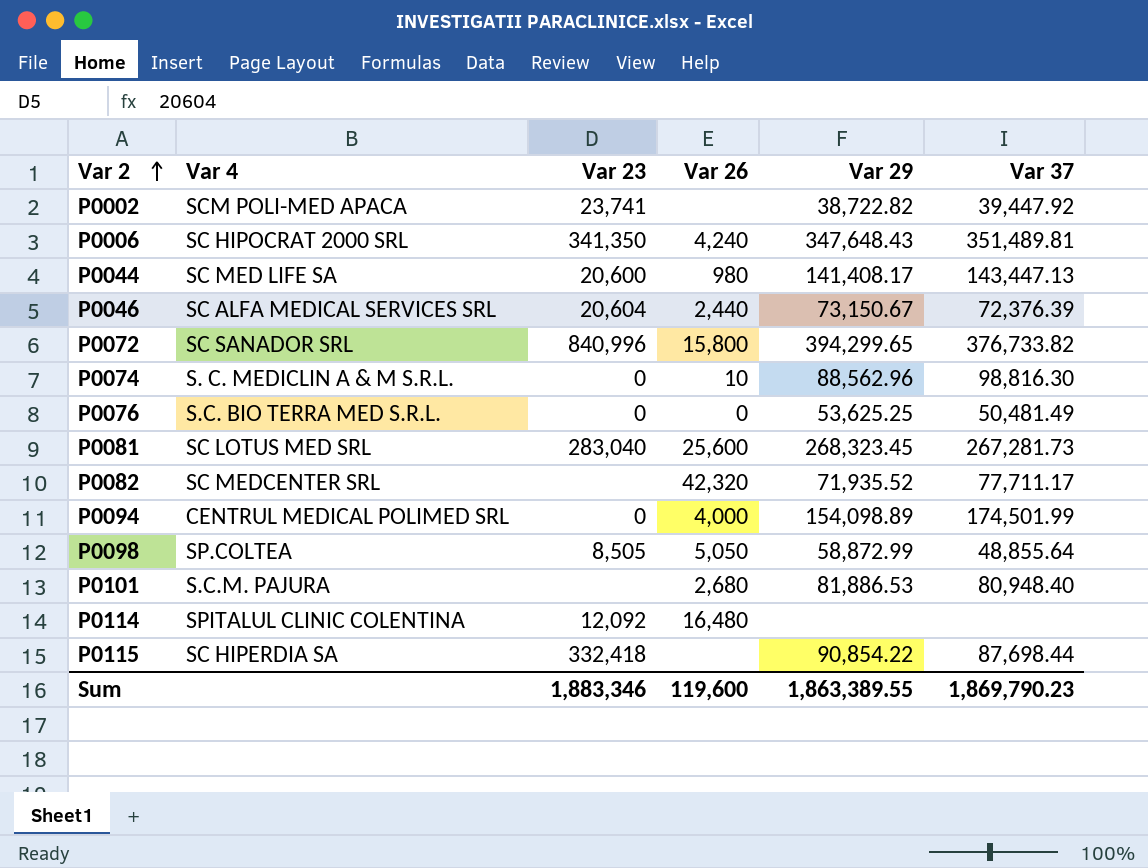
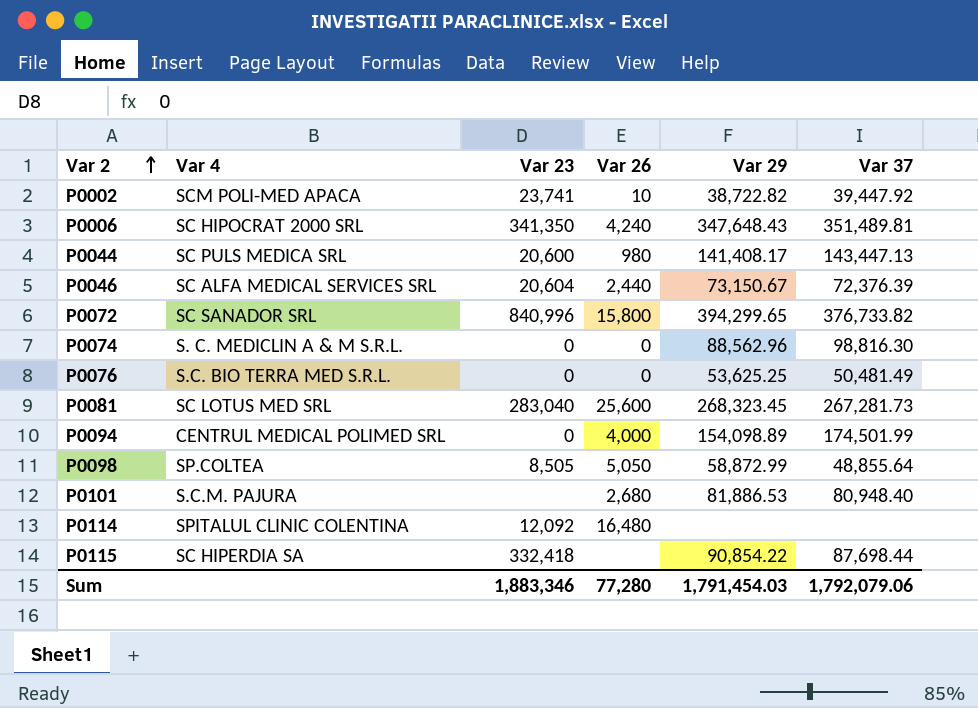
row P0082: SC MEDCENTER SRL | none | 42,320 | 71,935.52 | 77,711.17 -> none
P0002 | Var 26: none -> 10
P0044 | Var 4: SC MED LIFE SA -> SC PULS MEDICA SRL
P0074 | Var 26: 10 -> 0
Sum | Var 26: 119,600 -> 77,280
Sum | Var 29: 1,863,389.55 -> 1,791,454.03
Sum | Var 37: 1,869,790.23 -> 1,792,079.06

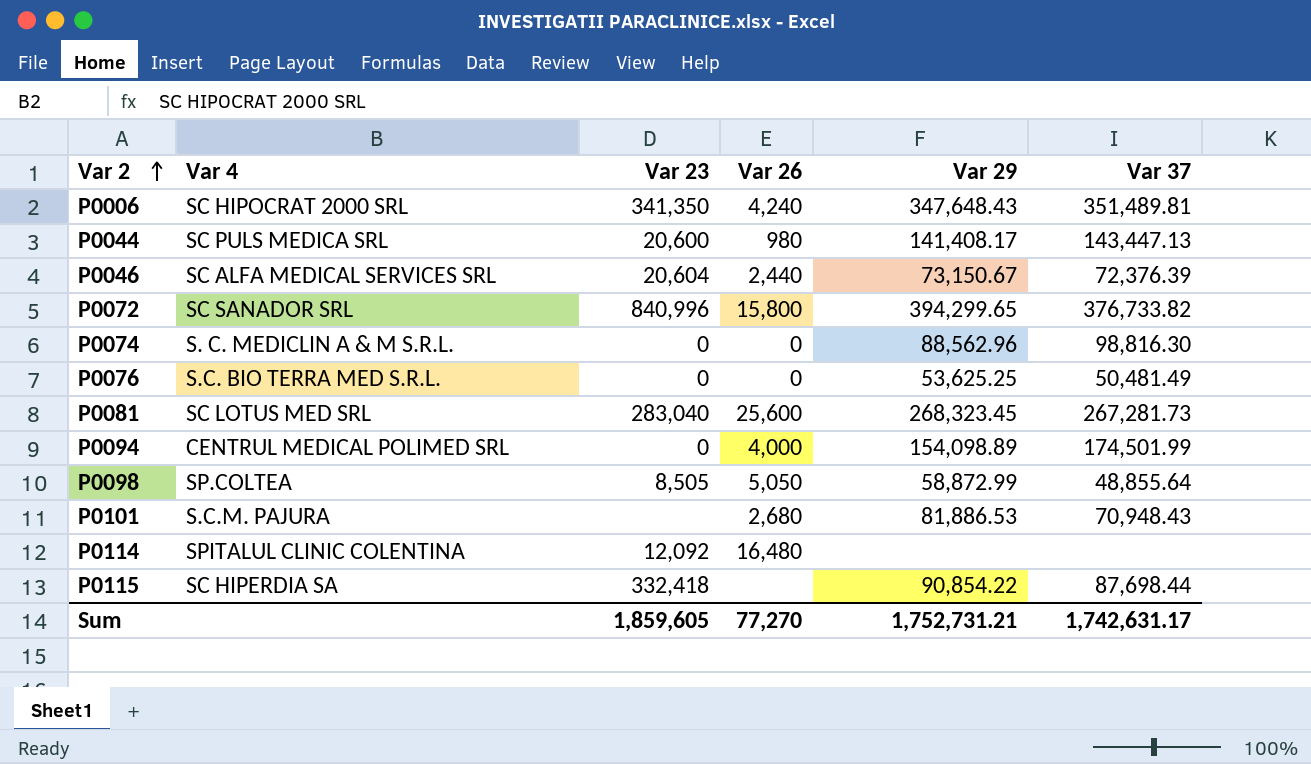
row P0002: SCM POLI-MED APACA | 23,741 | 10 | 38,722.82 | 39,447.92 -> none
P0101 | Var 37: 80,948.40 -> 70,948.43
Sum | Var 23: 1,883,346 -> 1,859,605
Sum | Var 26: 77,280 -> 77,270
Sum | Var 29: 1,791,454.03 -> 1,752,731.21
Sum | Var 37: 1,792,079.06 -> 1,742,631.17

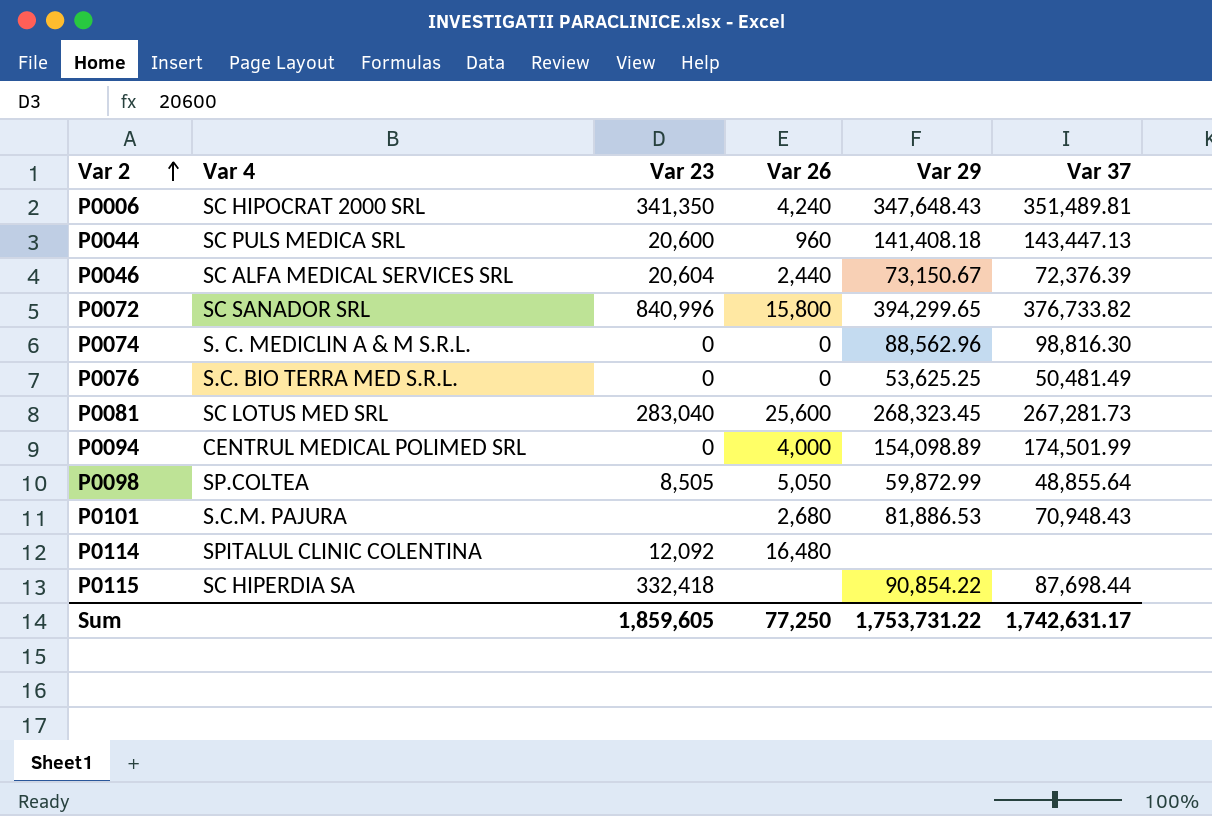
P0044 | Var 26: 980 -> 960
P0044 | Var 29: 141,408.17 -> 141,408.18
P0098 | Var 29: 58,872.99 -> 59,872.99
Sum | Var 26: 77,270 -> 77,250
Sum | Var 29: 1,752,731.21 -> 1,753,731.22

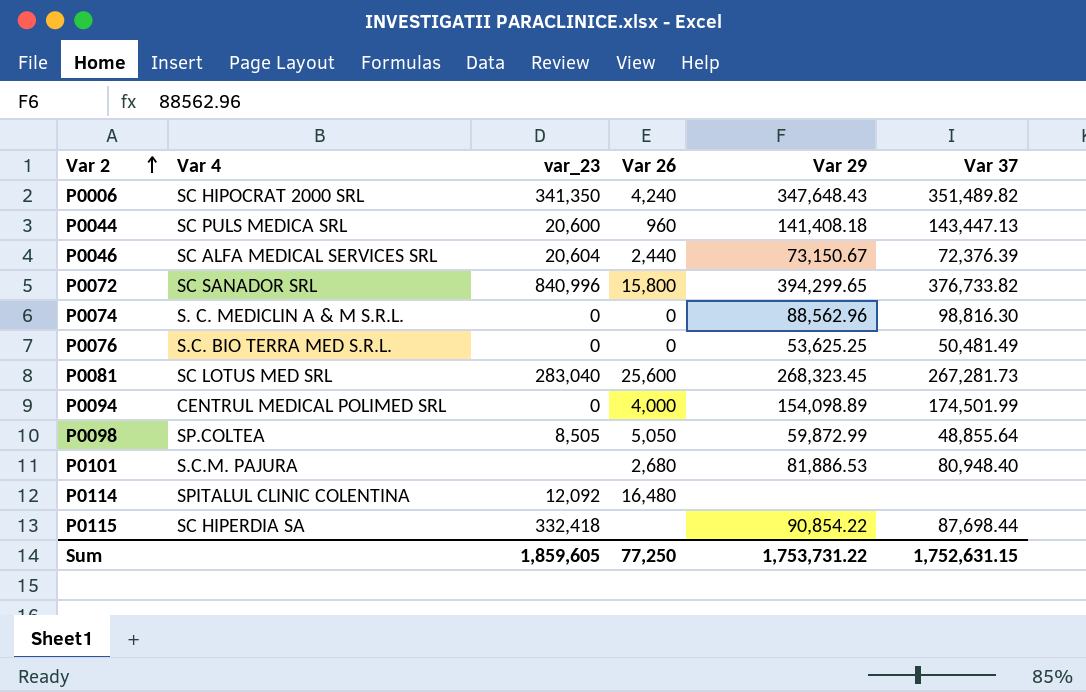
column name: Var 23 -> var_23
P0006 | Var 37: 351,489.81 -> 351,489.82
P0101 | Var 37: 70,948.43 -> 80,948.40
Sum | Var 37: 1,742,631.17 -> 1,752,631.15

